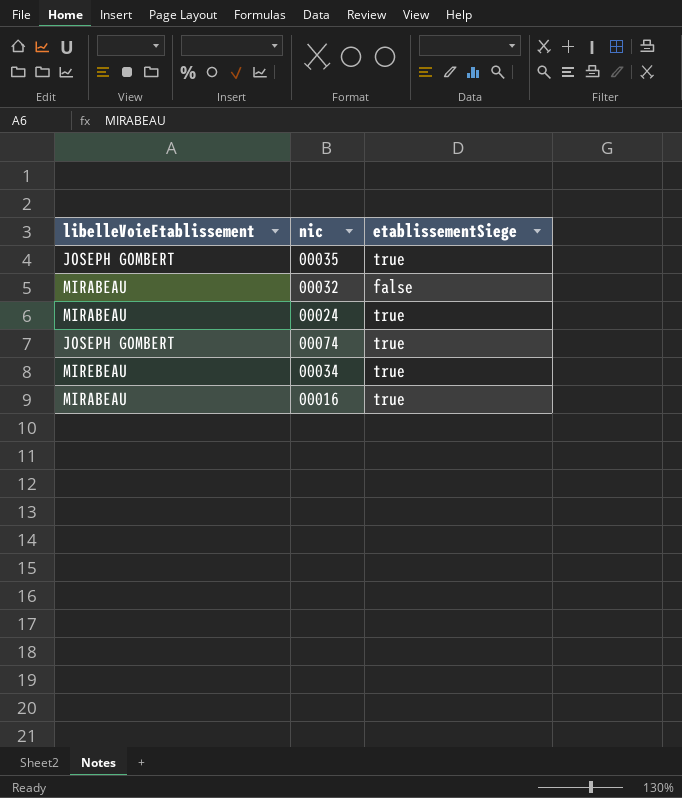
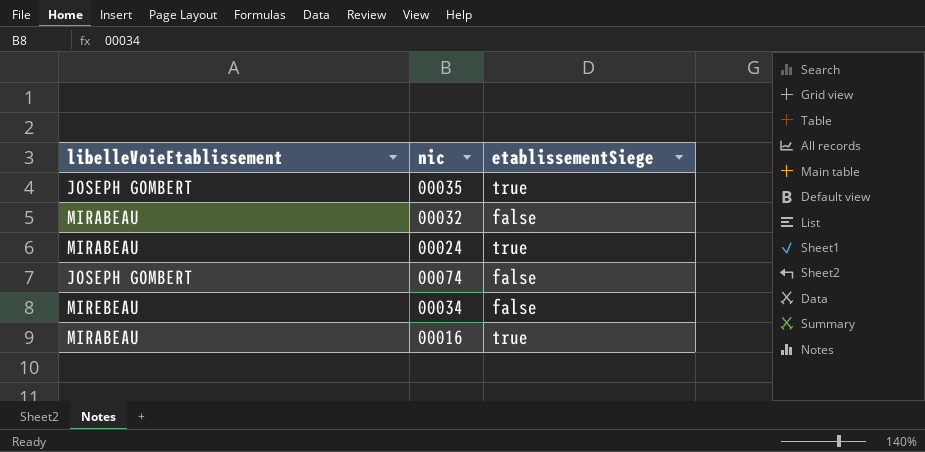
00074 | etablissementSiege: true -> false
00034 | etablissementSiege: true -> false

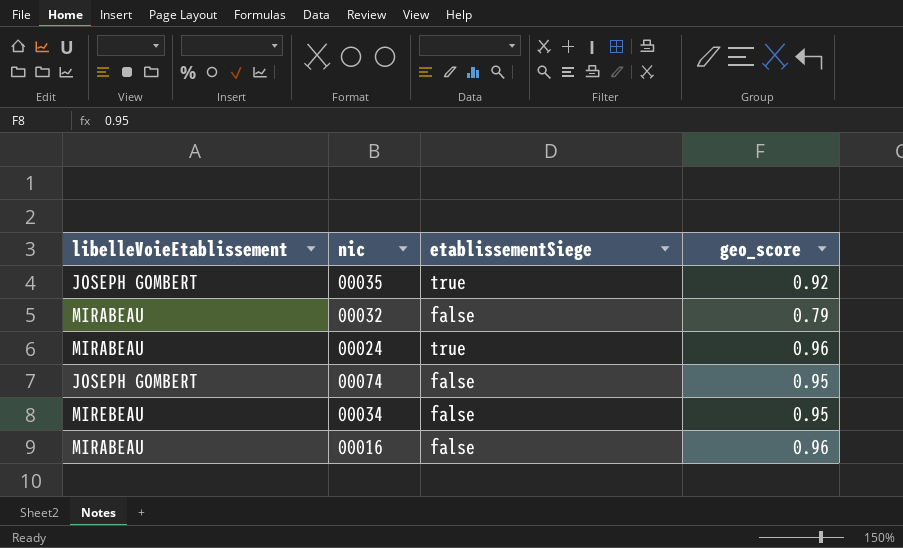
column geo_score | position: none -> 4
00016 | etablissementSiege: true -> false

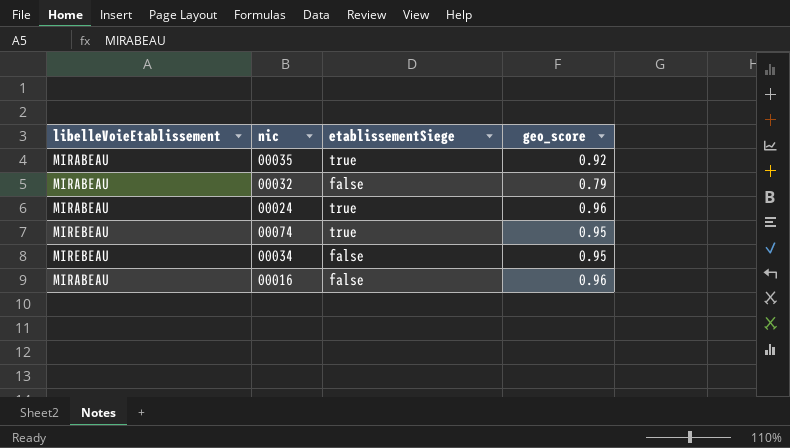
00035 | libelleVoieEtablissement: JOSEPH GOMBERT -> MIRABEAU
00074 | libelleVoieEtablissement: JOSEPH GOMBERT -> MIREBEAU
00074 | etablissementSiege: false -> true

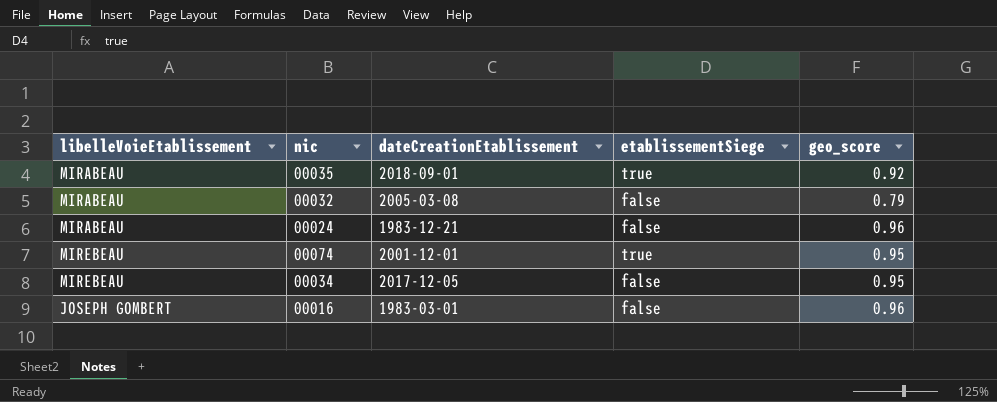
column dateCreationEtablissement | position: none -> 3
00024 | etablissementSiege: true -> false
00016 | libelleVoieEtablissement: MIRABEAU -> JOSEPH GOMBERT

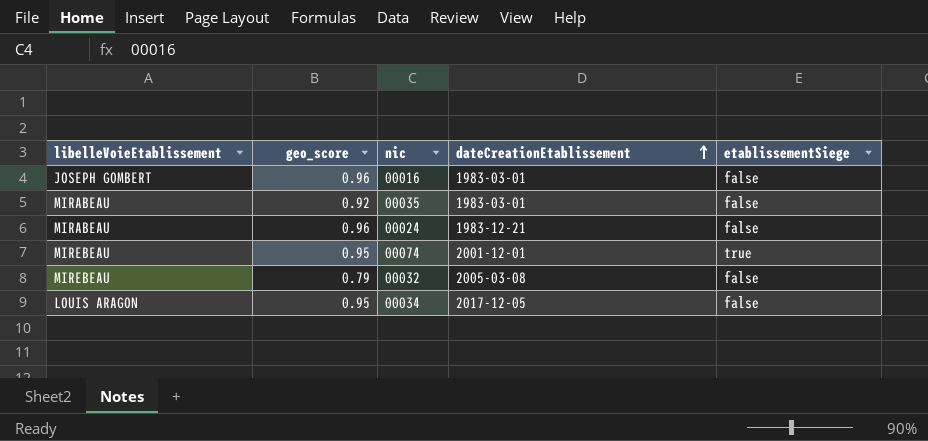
row order: none -> dateCreationEtablissement ascending
column geo_score | position: 5 -> 2
00035 | dateCreationEtablissement: 2018-09-01 -> 1983-03-01
00035 | etablissementSiege: true -> false
00032 | libelleVoieEtablissement: MIRABEAU -> MIREBEAU
00034 | libelleVoieEtablissement: MIREBEAU -> LOUIS ARAGON

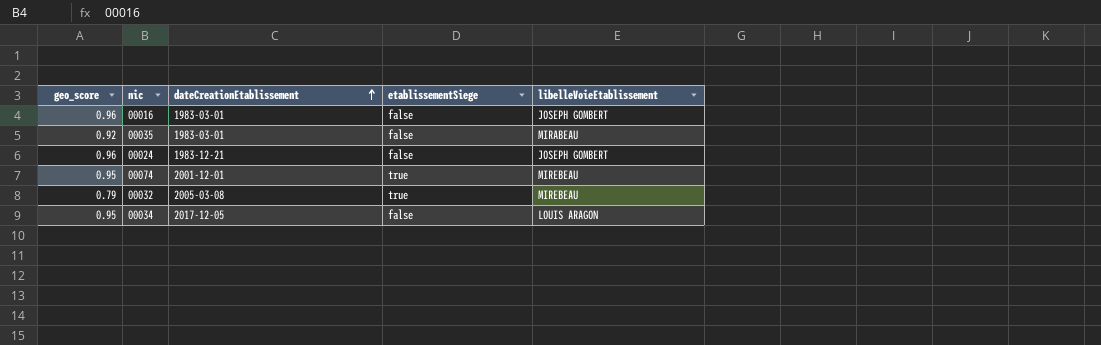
column libelleVoieEtablissement | position: 1 -> 5
00024 | libelleVoieEtablissement: MIRABEAU -> JOSEPH GOMBERT
00032 | etablissementSiege: false -> true

